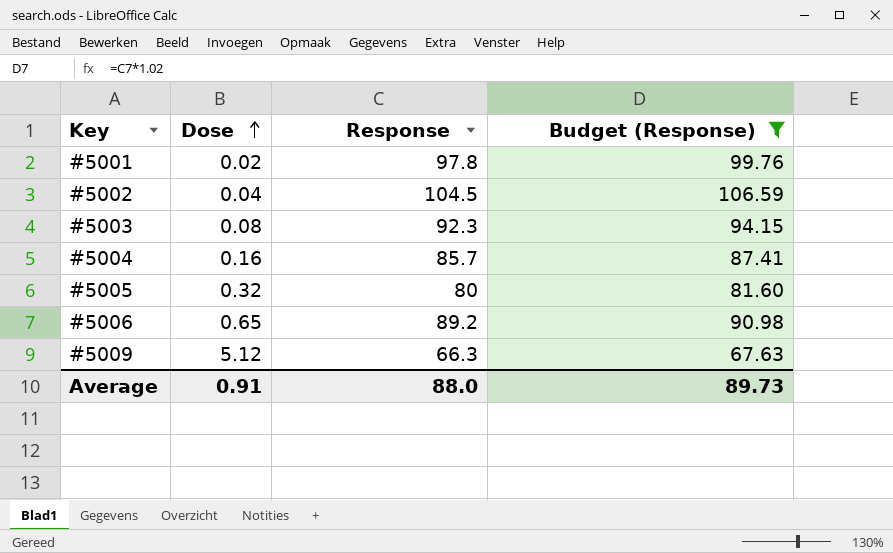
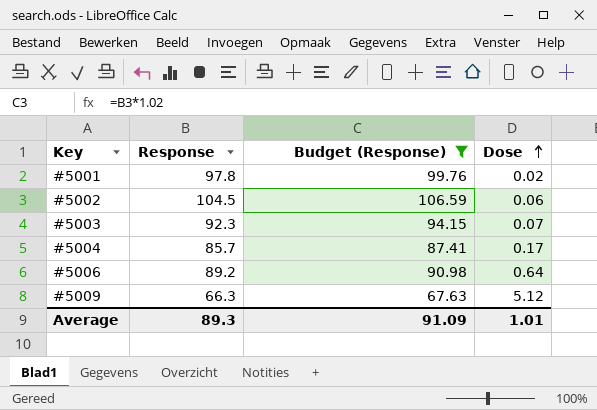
column Dose | position: 2 -> 4
row #5005: 0.32 | 80 | 81.60 -> none
#5002 | Dose: 0.04 -> 0.06
#5003 | Dose: 0.08 -> 0.07
#5004 | Dose: 0.16 -> 0.17
#5006 | Dose: 0.65 -> 0.64
Average | Response: 88.0 -> 89.3
Average | Budget (Response): 89.73 -> 91.09
Average | Dose: 0.91 -> 1.01

